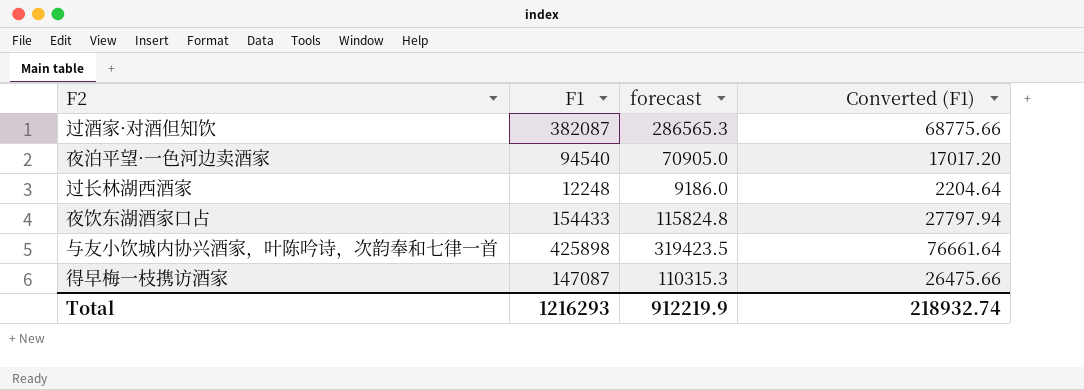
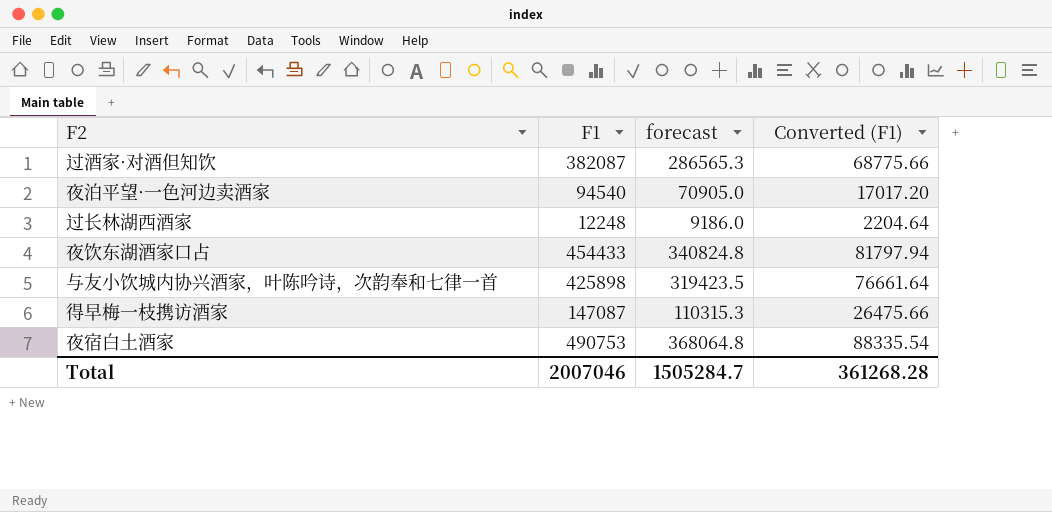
夜饮东湖酒家口占 | F1: 154433 -> 454433
夜饮东湖酒家口占 | forecast: 115824.8 -> 340824.8
夜饮东湖酒家口占 | Converted (F1): 27797.94 -> 81797.94
row 夜宿白土酒家: none -> 490753 | 368064.8 | 88335.54
Total | F1: 1216293 -> 2007046
Total | forecast: 912219.9 -> 1505284.7
Total | Converted (F1): 218932.74 -> 361268.28

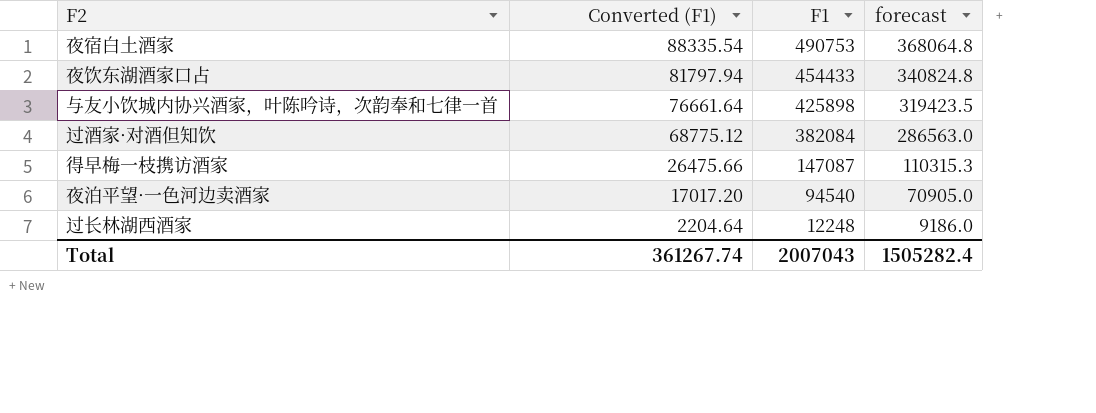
row order: none -> Converted (F1) descending
column Converted (F1) | position: 4 -> 2
过酒家·对酒但知饮 | Converted (F1): 68775.66 -> 68775.12
过酒家·对酒但知饮 | F1: 382087 -> 382084
过酒家·对酒但知饮 | forecast: 286565.3 -> 286563.0
Total | Converted (F1): 361268.28 -> 361267.74
Total | F1: 2007046 -> 2007043
Total | forecast: 1505284.7 -> 1505282.4

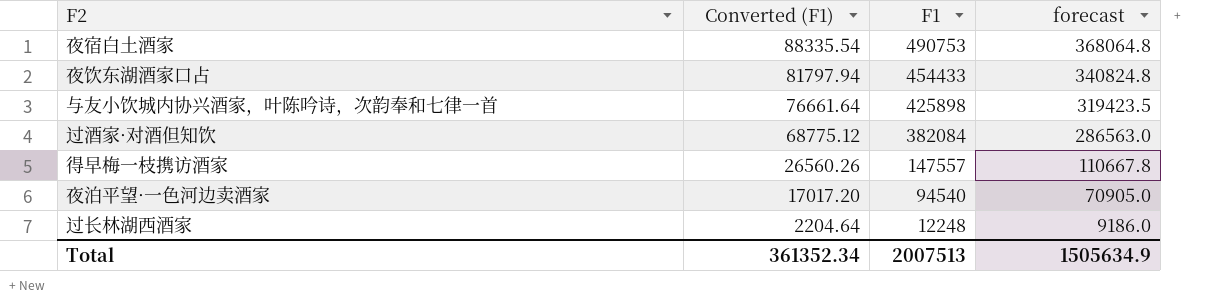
得早梅一枝携访酒家 | Converted (F1): 26475.66 -> 26560.26
得早梅一枝携访酒家 | F1: 147087 -> 147557
得早梅一枝携访酒家 | forecast: 110315.3 -> 110667.8
Total | Converted (F1): 361267.74 -> 361352.34
Total | F1: 2007043 -> 2007513
Total | forecast: 1505282.4 -> 1505634.9

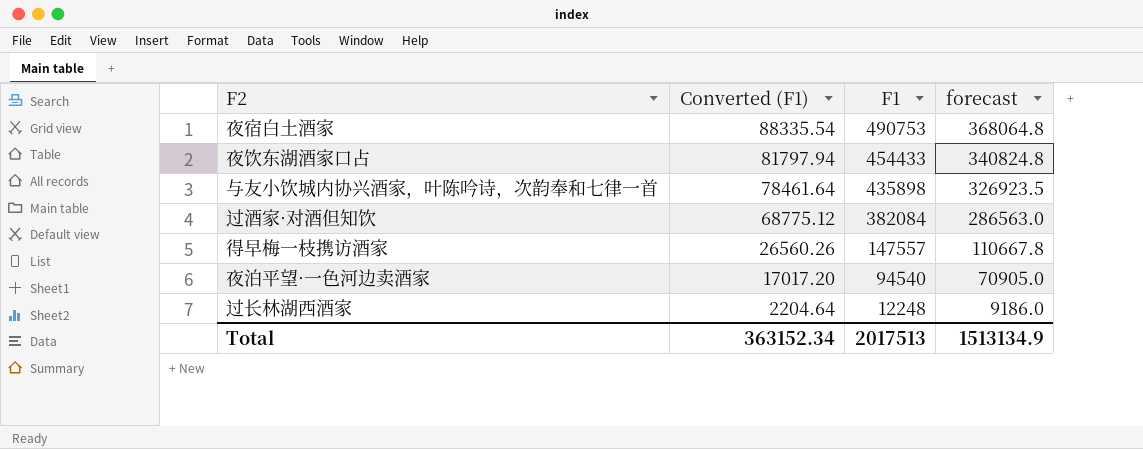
与友小饮城内协兴酒家，叶陈吟诗，次韵奉和七律一首 | Converted (F1): 76661.64 -> 78461.64
与友小饮城内协兴酒家，叶陈吟诗，次韵奉和七律一首 | F1: 425898 -> 435898
与友小饮城内协兴酒家，叶陈吟诗，次韵奉和七律一首 | forecast: 319423.5 -> 326923.5
Total | Converted (F1): 361352.34 -> 363152.34
Total | F1: 2007513 -> 2017513
Total | forecast: 1505634.9 -> 1513134.9

